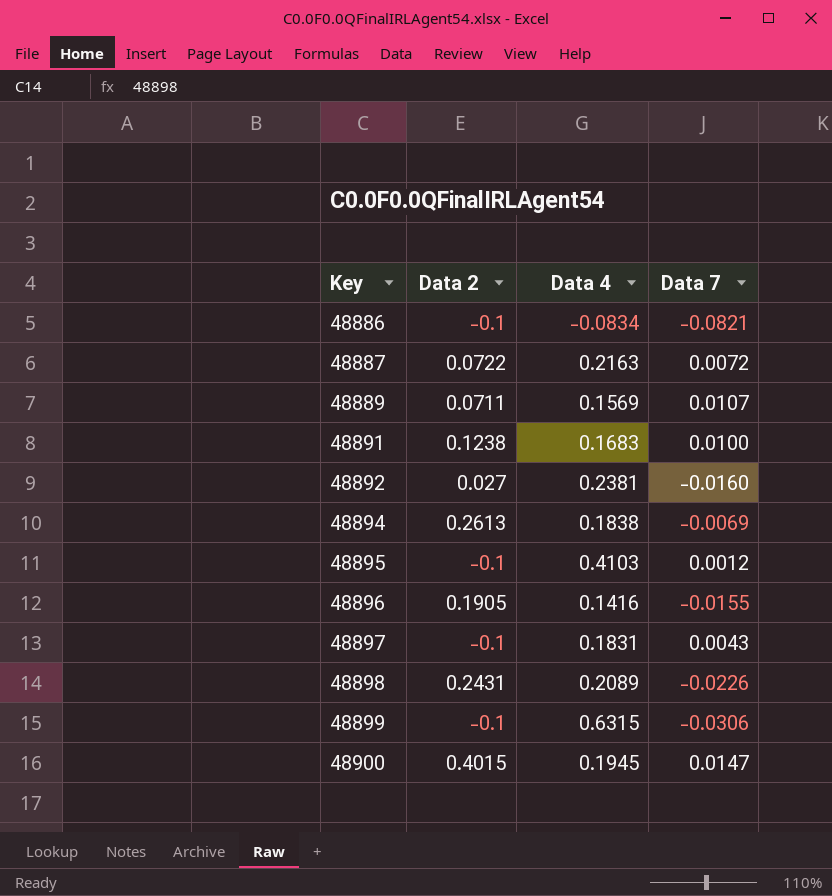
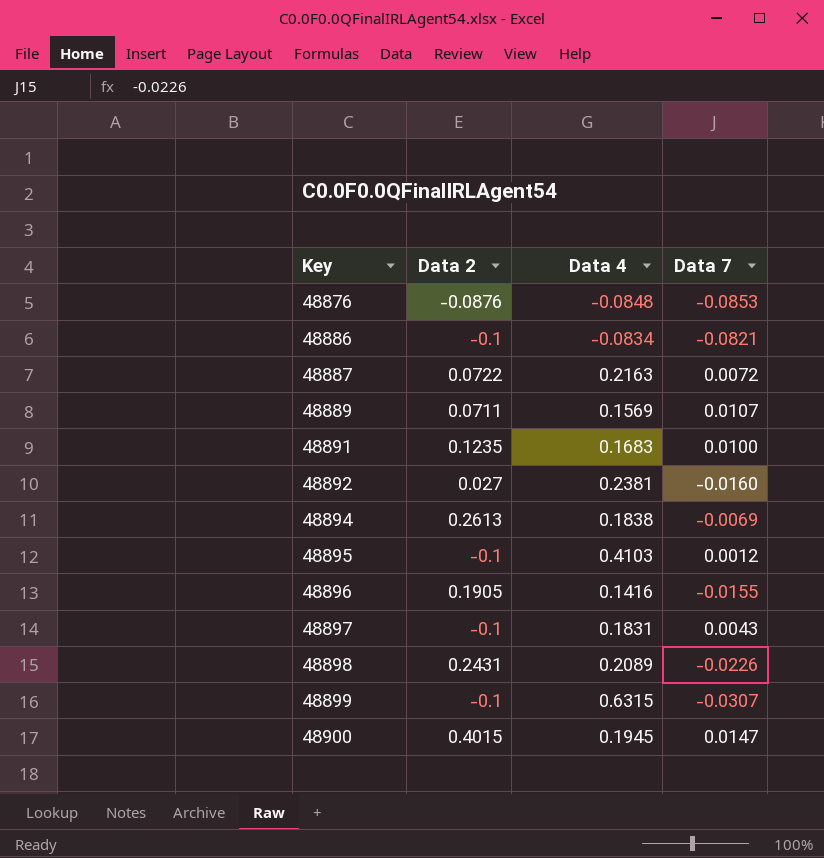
row 48876: none -> -0.0876 | -0.0848 | -0.0853
48891 | Data 2: 0.1238 -> 0.1235
48899 | Data 7: -0.0306 -> -0.0307

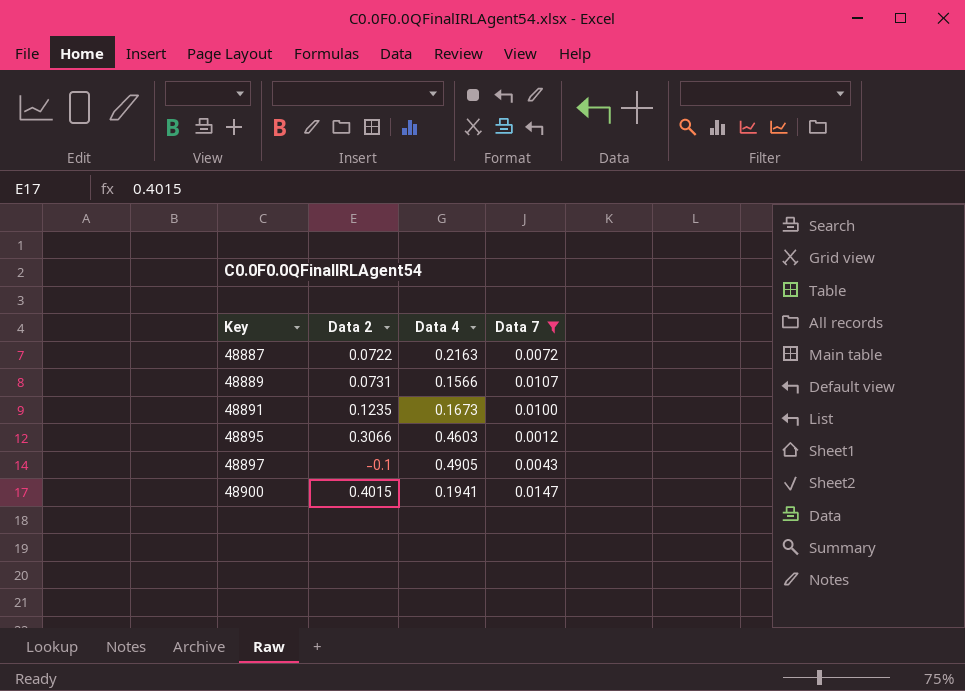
filter: none -> Data 7 >= 0.0012
48889 | Data 2: 0.0711 -> 0.0731
48889 | Data 4: 0.1569 -> 0.1566
48891 | Data 4: 0.1683 -> 0.1673
48895 | Data 2: -0.1 -> 0.3066
48895 | Data 4: 0.4103 -> 0.4603
48897 | Data 4: 0.1831 -> 0.4905
48900 | Data 4: 0.1945 -> 0.1941

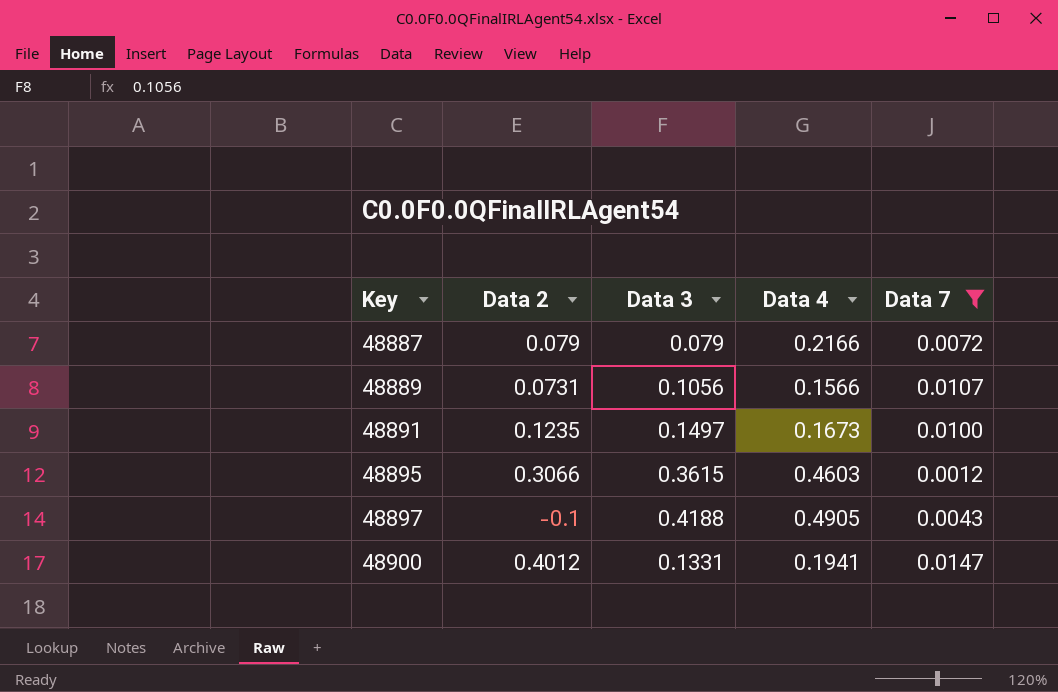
column Data 3 | position: none -> 3
48887 | Data 2: 0.0722 -> 0.079
48887 | Data 4: 0.2163 -> 0.2166
48900 | Data 2: 0.4015 -> 0.4012

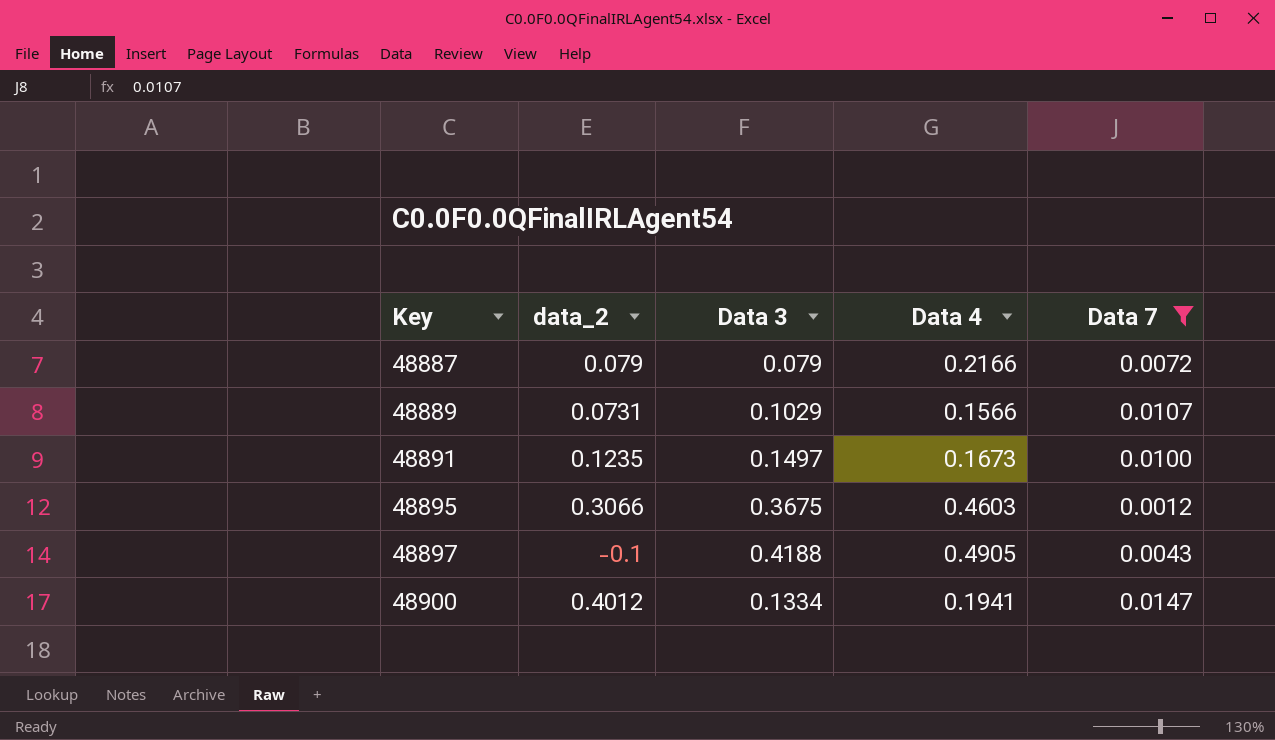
column name: Data 2 -> data_2
48889 | Data 3: 0.1056 -> 0.1029
48895 | Data 3: 0.3615 -> 0.3675
48900 | Data 3: 0.1331 -> 0.1334

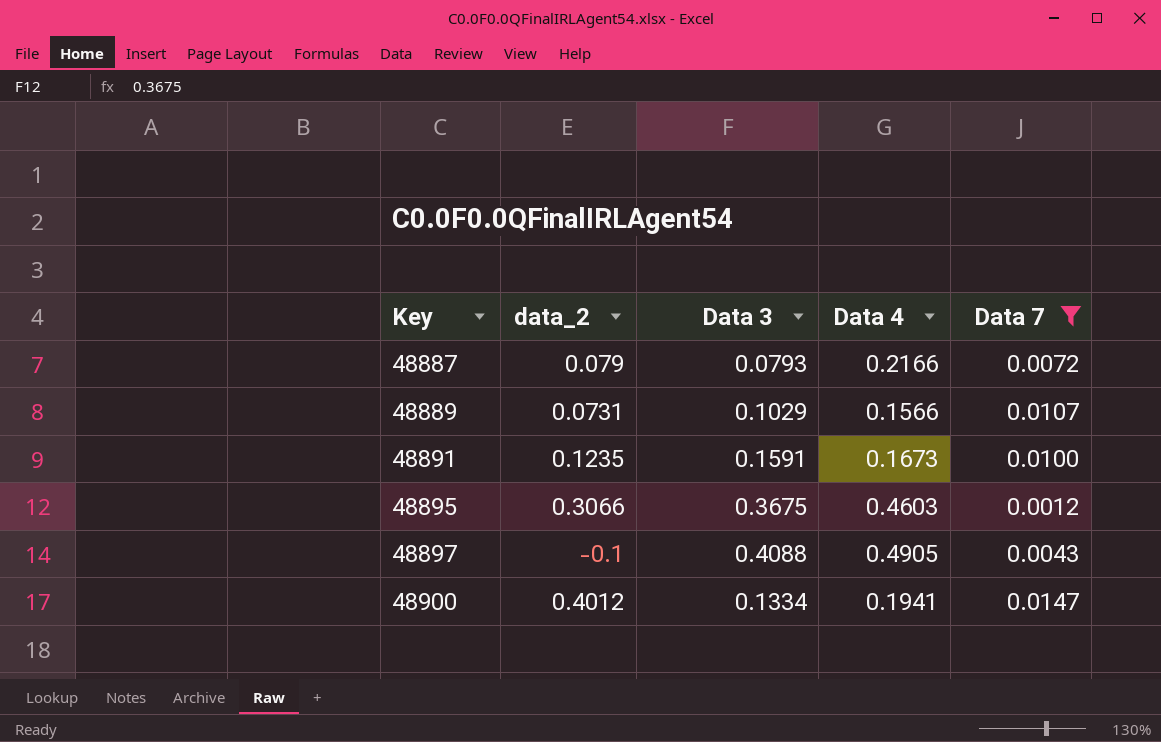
48887 | Data 3: 0.079 -> 0.0793
48891 | Data 3: 0.1497 -> 0.1591
48897 | Data 3: 0.4188 -> 0.4088

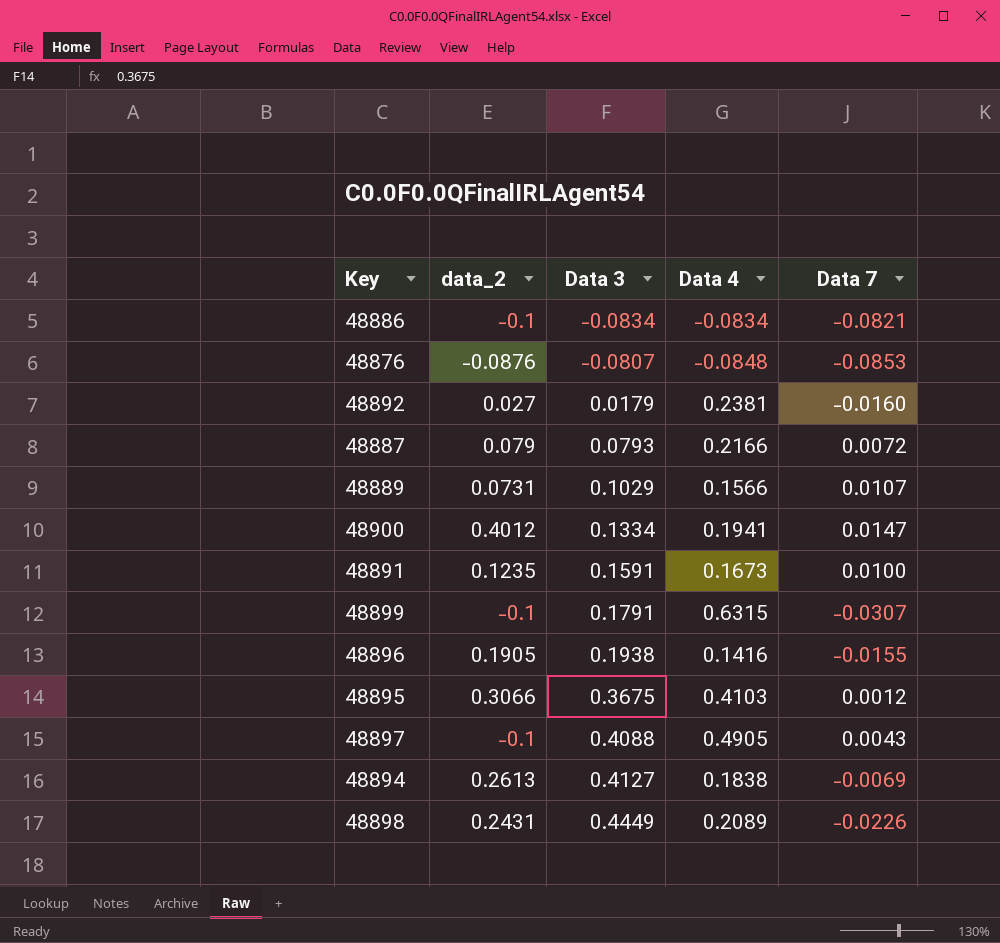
filter: Data 7 >= 0.0012 -> none
row order: Key ascending -> Data 3 ascending
48895 | Data 4: 0.4603 -> 0.4103

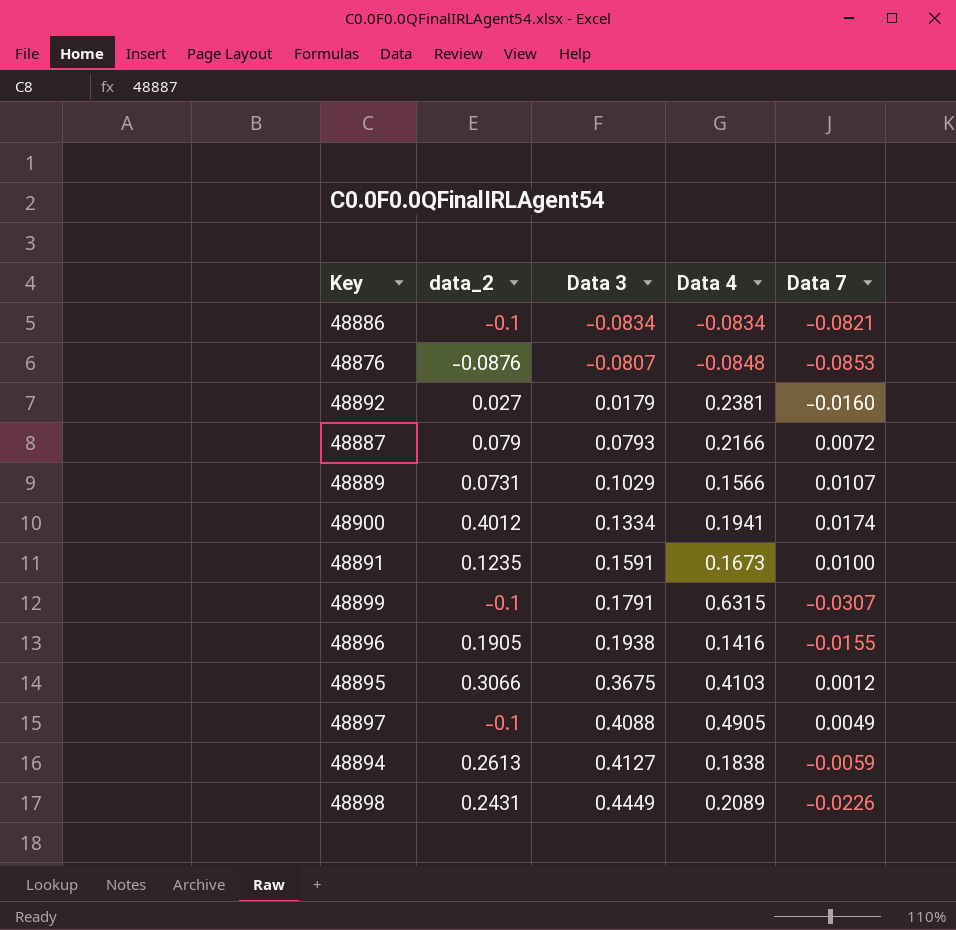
48900 | Data 7: 0.0147 -> 0.0174
48897 | Data 7: 0.0043 -> 0.0049
48894 | Data 7: -0.0069 -> -0.0059

